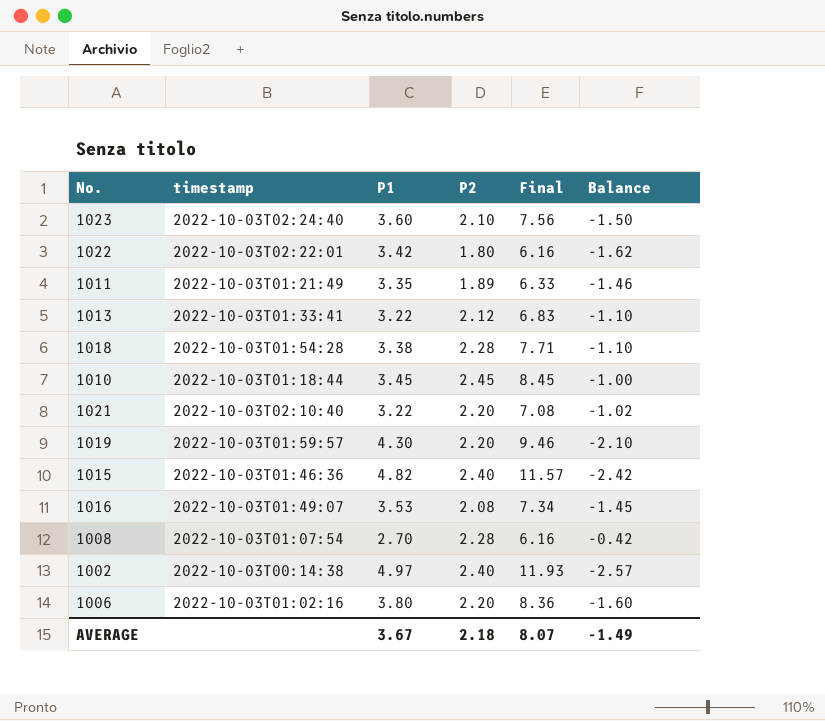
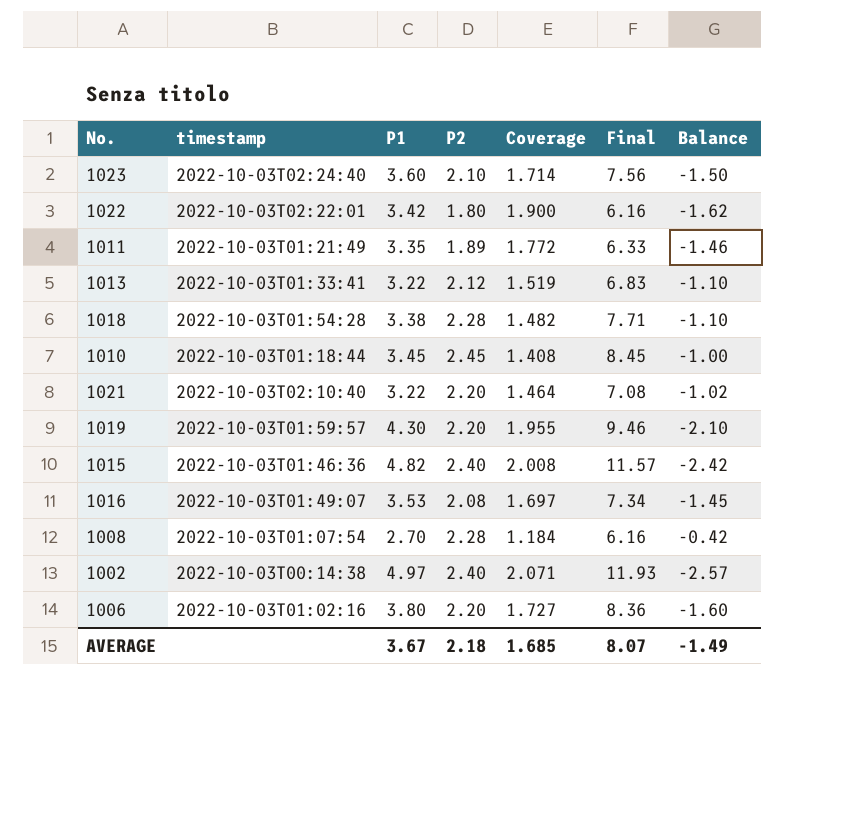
column Coverage | formula: none -> [P1] / [P2]

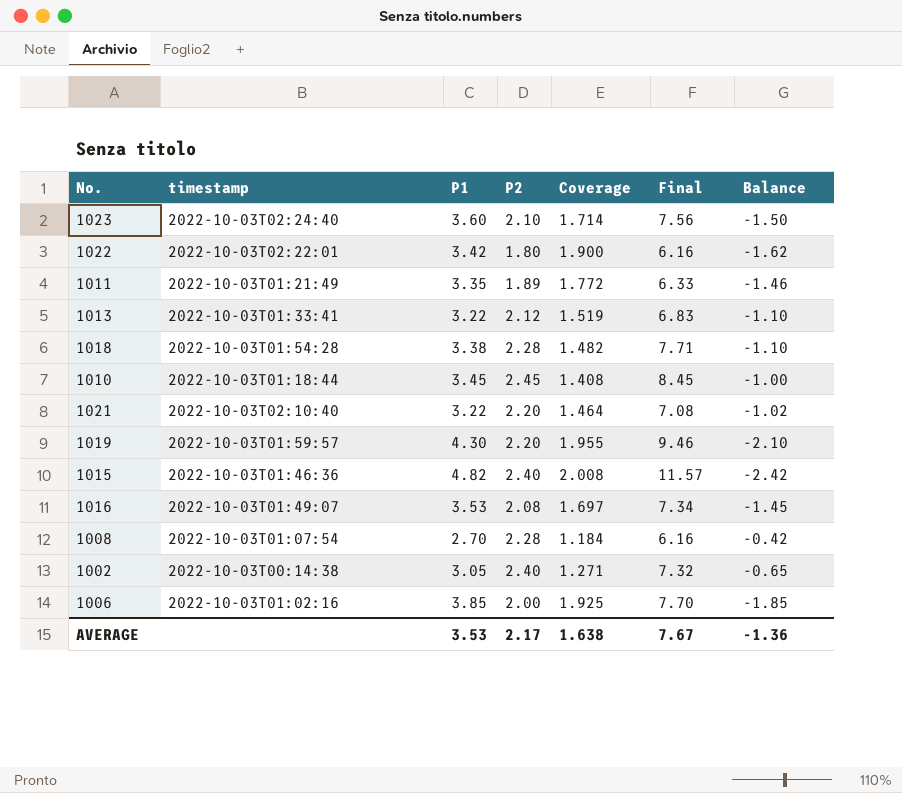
1002 | P1: 4.97 -> 3.05
1002 | Coverage: 2.071 -> 1.271
1002 | Final: 11.93 -> 7.32
1002 | Balance: -2.57 -> -0.65
1006 | P1: 3.80 -> 3.85
1006 | P2: 2.20 -> 2.00
1006 | Coverage: 1.727 -> 1.925
1006 | Final: 8.36 -> 7.70
1006 | Balance: -1.60 -> -1.85
AVERAGE | P1: 3.67 -> 3.53
AVERAGE | P2: 2.18 -> 2.17
AVERAGE | Coverage: 1.685 -> 1.638
AVERAGE | Final: 8.07 -> 7.67
AVERAGE | Balance: -1.49 -> -1.36

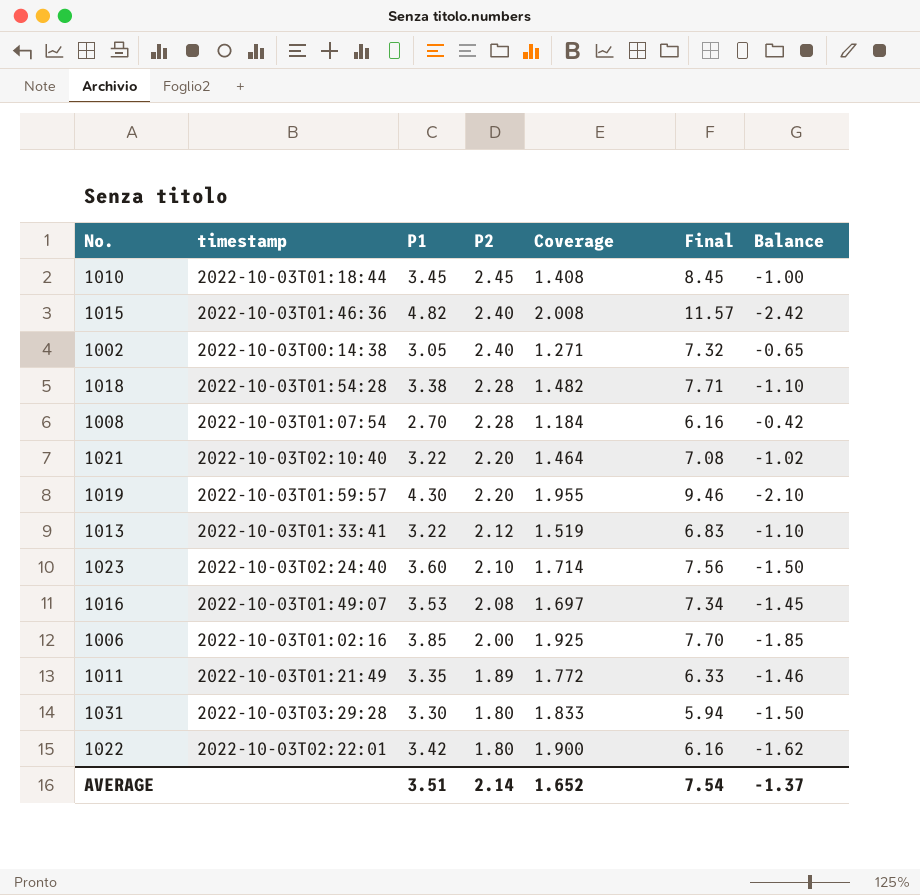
row order: none -> P2 descending
row 1031: none -> 2022-10-03T03:29:28 | 3.30 | 1.80 | 1.833 | 5.94 | -1.50
AVERAGE | P1: 3.53 -> 3.51
AVERAGE | P2: 2.17 -> 2.14
AVERAGE | Coverage: 1.638 -> 1.652
AVERAGE | Final: 7.67 -> 7.54
AVERAGE | Balance: -1.36 -> -1.37

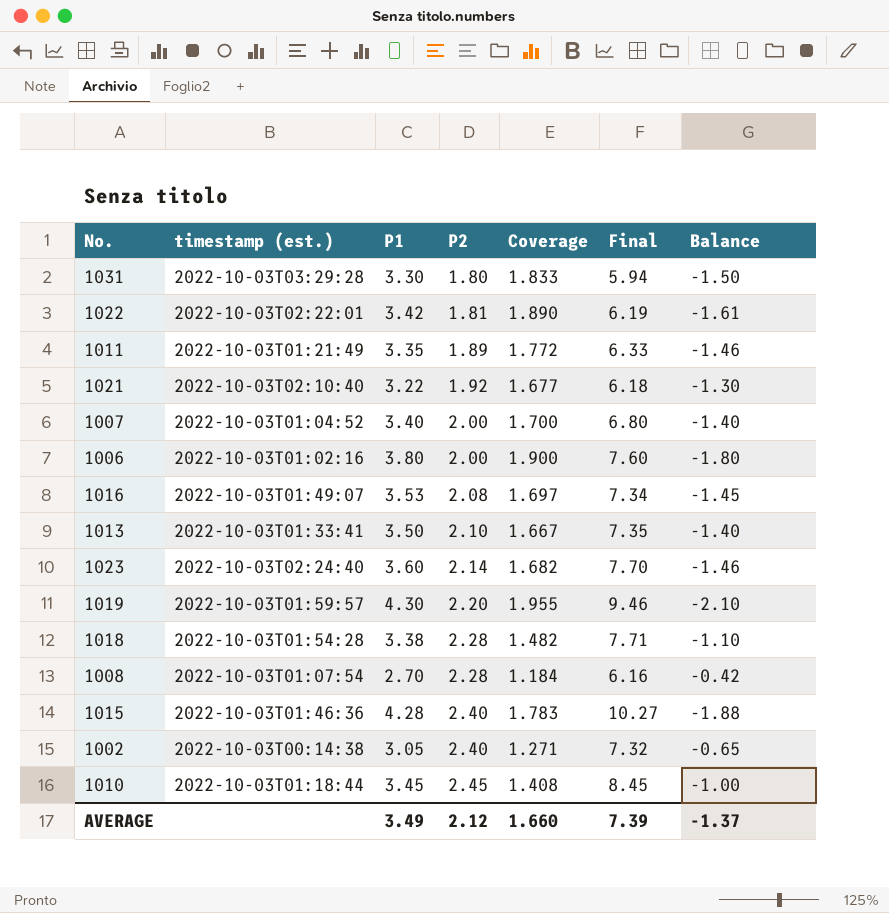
row order: P2 descending -> P2 ascending
column name: timestamp -> timestamp (est.)
1022 | P2: 1.80 -> 1.81
1022 | Coverage: 1.900 -> 1.890
1022 | Final: 6.16 -> 6.19
1022 | Balance: -1.62 -> -1.61
1021 | P2: 2.20 -> 1.92
1021 | Coverage: 1.464 -> 1.677
1021 | Final: 7.08 -> 6.18
1021 | Balance: -1.02 -> -1.30
row 1007: none -> 2022-10-03T01:04:52 | 3.40 | 2.00 | 1.700 | 6.80 | -1.40
1006 | P1: 3.85 -> 3.80
1006 | Coverage: 1.925 -> 1.900
1006 | Final: 7.70 -> 7.60
1006 | Balance: -1.85 -> -1.80
1013 | P1: 3.22 -> 3.50
1013 | P2: 2.12 -> 2.10
1013 | Coverage: 1.519 -> 1.667
1013 | Final: 6.83 -> 7.35
1013 | Balance: -1.10 -> -1.40
1023 | P2: 2.10 -> 2.14
1023 | Coverage: 1.714 -> 1.682
1023 | Final: 7.56 -> 7.70
1023 | Balance: -1.50 -> -1.46
1015 | P1: 4.82 -> 4.28
1015 | Coverage: 2.008 -> 1.783
1015 | Final: 11.57 -> 10.27
1015 | Balance: -2.42 -> -1.88
AVERAGE | P1: 3.51 -> 3.49
AVERAGE | P2: 2.14 -> 2.12
AVERAGE | Coverage: 1.652 -> 1.660
AVERAGE | Final: 7.54 -> 7.39

